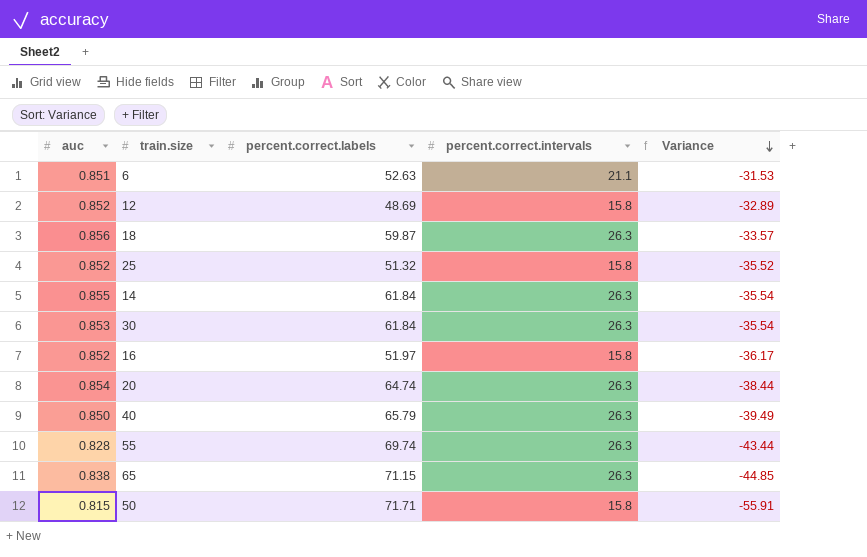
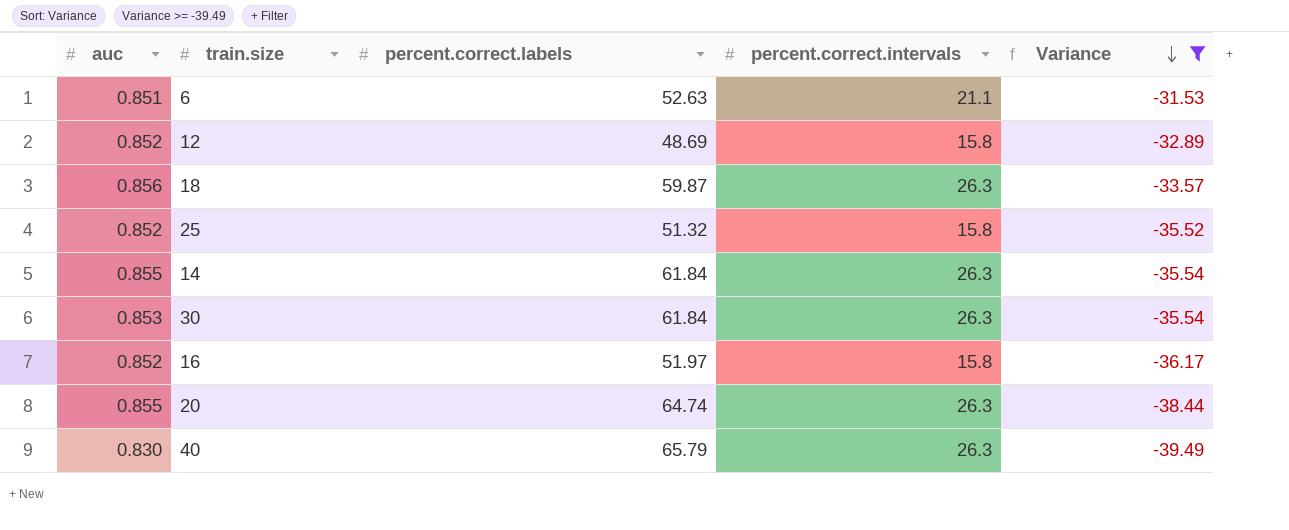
filter: none -> Variance >= -39.49
20 | auc: 0.854 -> 0.855
40 | auc: 0.850 -> 0.830

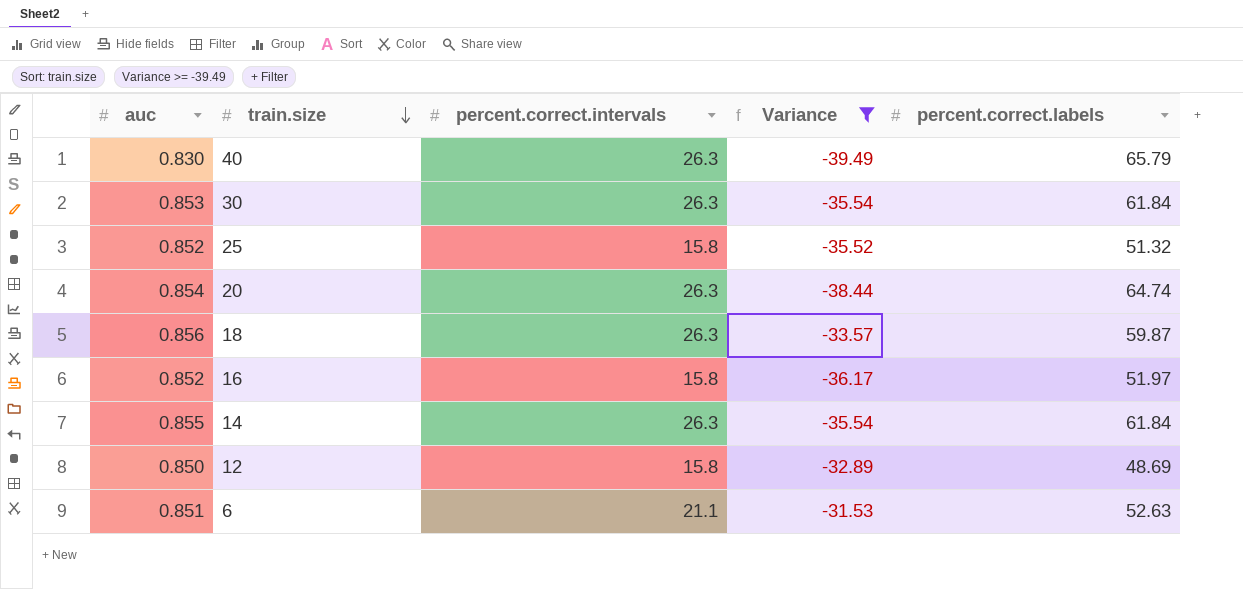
row order: Variance descending -> train.size descending
column percent.correct.labels | position: 3 -> 5
20 | auc: 0.855 -> 0.854
12 | auc: 0.852 -> 0.850

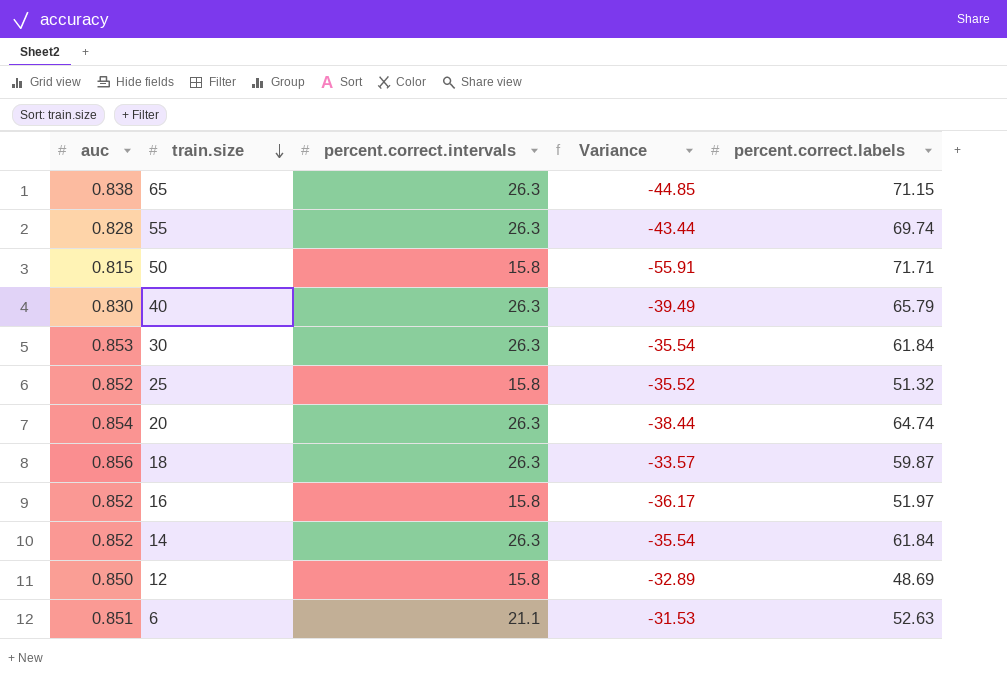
filter: Variance >= -39.49 -> none
14 | auc: 0.855 -> 0.852

